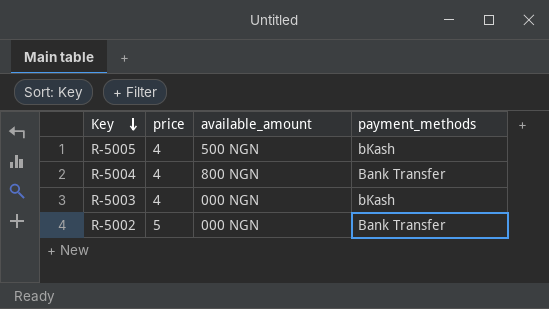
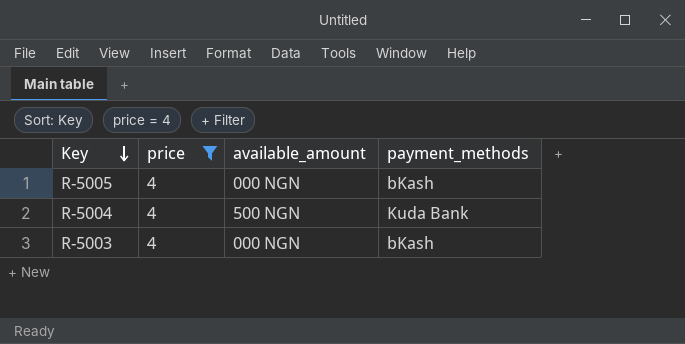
filter: none -> price = 4
R-5005 | available_amount: 500 NGN -> 000 NGN
R-5004 | available_amount: 800 NGN -> 500 NGN
R-5004 | payment_methods: Bank Transfer -> Kuda Bank

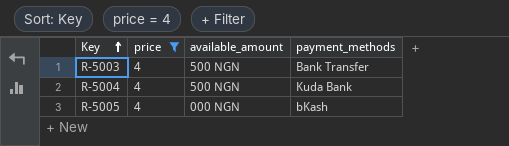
row order: Key descending -> Key ascending
R-5003 | available_amount: 000 NGN -> 500 NGN
R-5003 | payment_methods: bKash -> Bank Transfer

